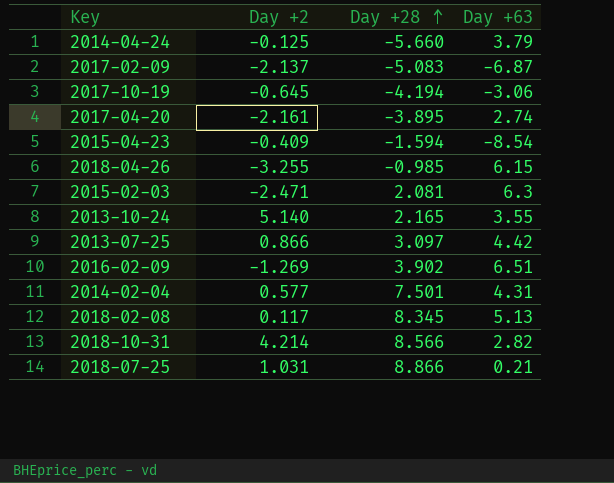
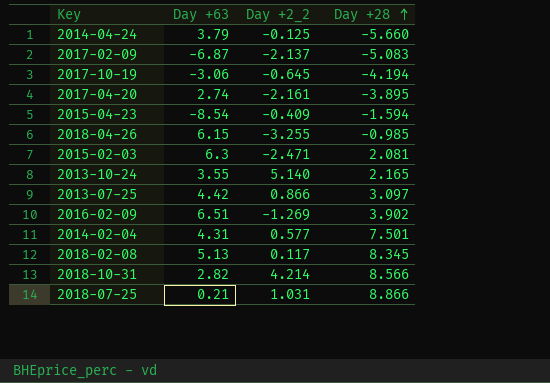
column Day +63 | position: 4 -> 2
column name: Day +2 -> Day +2_2

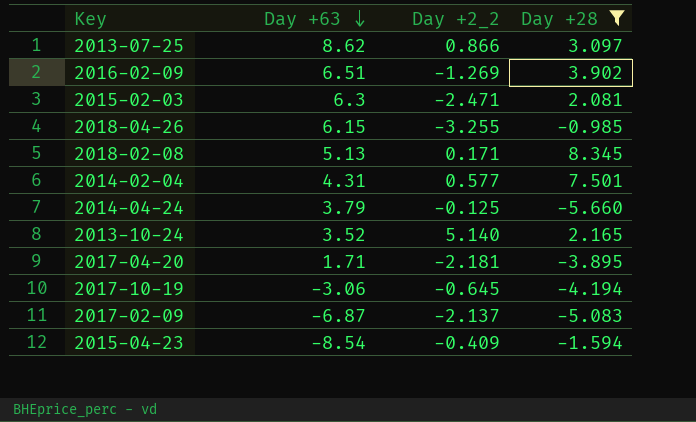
filter: none -> Day +28 <= 8.345
row order: Day +28 ascending -> Day +63 descending
2013-07-25 | Day +63: 4.42 -> 8.62
2018-02-08 | Day +2_2: 0.117 -> 0.171
2013-10-24 | Day +63: 3.55 -> 3.52
2017-04-20 | Day +63: 2.74 -> 1.71
2017-04-20 | Day +2_2: -2.161 -> -2.181

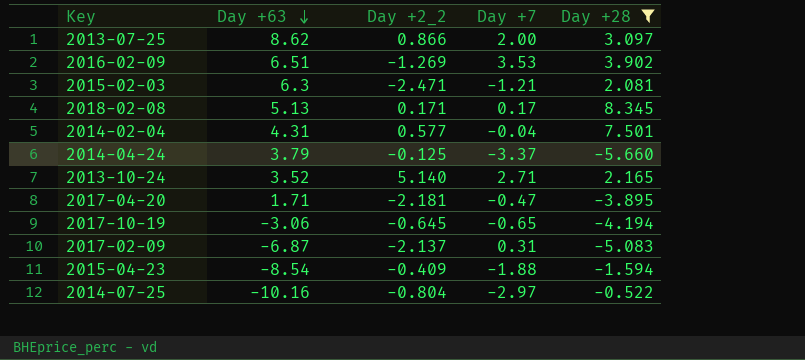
column Day +7 | position: none -> 4
row 2018-04-26: 6.15 | -3.255 | -0.985 -> none
row 2014-07-25: none -> -10.16 | -0.804 | -2.97 | -0.522

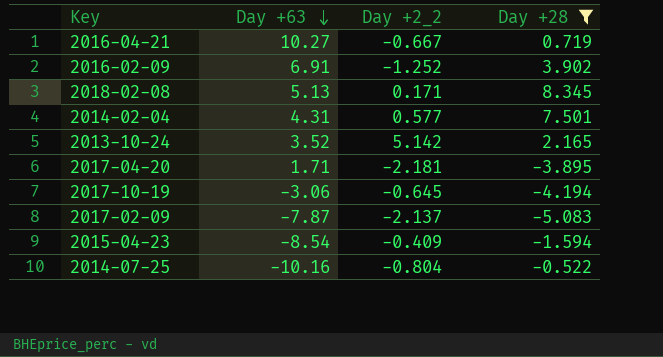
column Day +7 | position: 4 -> none
row 2013-07-25: 8.62 | 0.866 | 2.00 | 3.097 -> none
row 2015-02-03: 6.3 | -2.471 | -1.21 | 2.081 -> none
row 2014-04-24: 3.79 | -0.125 | -3.37 | -5.660 -> none
row 2016-04-21: none -> 10.27 | -0.667 | 0.719
2016-02-09 | Day +63: 6.51 -> 6.91
2016-02-09 | Day +2_2: -1.269 -> -1.252
2013-10-24 | Day +2_2: 5.140 -> 5.142
2017-02-09 | Day +63: -6.87 -> -7.87

